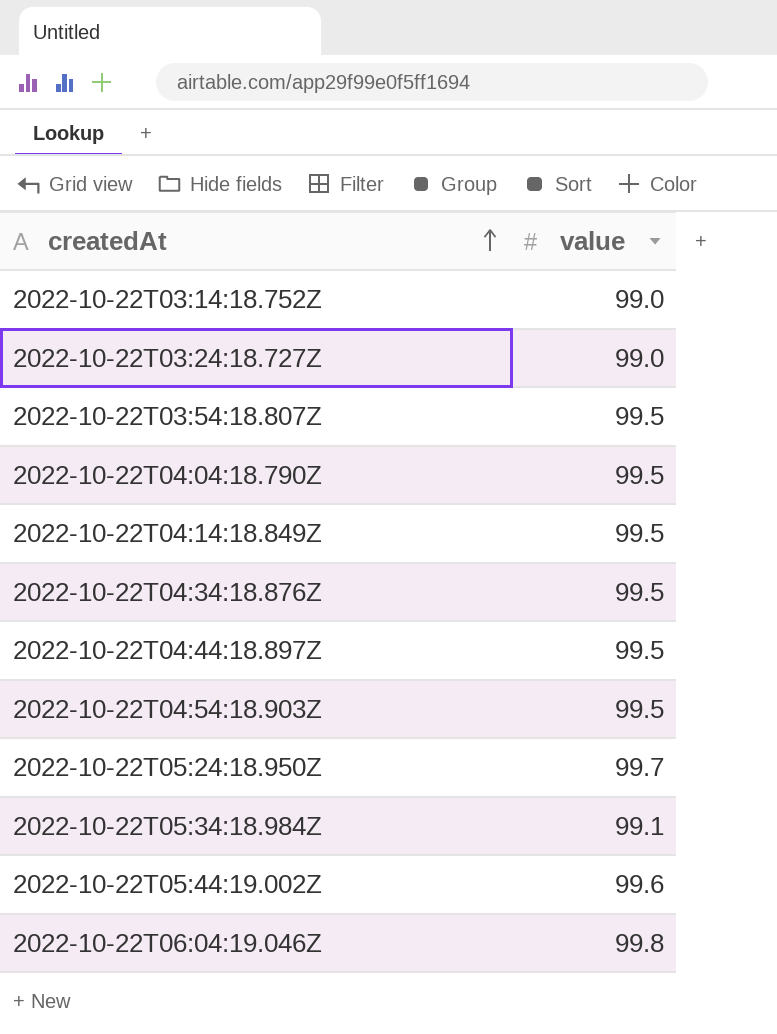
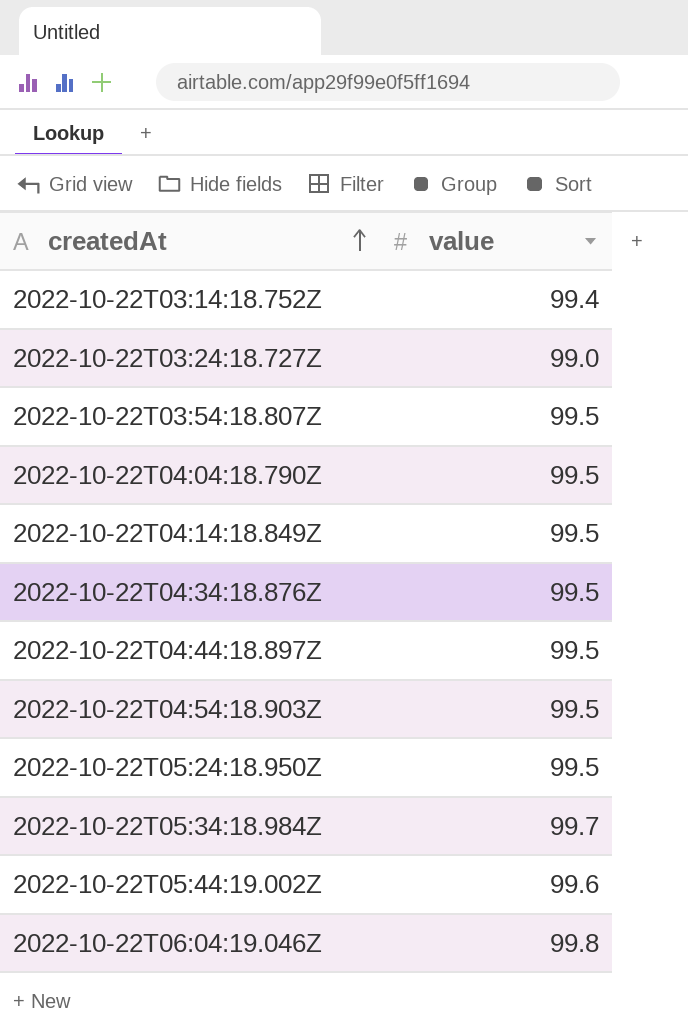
2022-10-22T03:14:18.752Z | value: 99.0 -> 99.4
2022-10-22T05:24:18.950Z | value: 99.7 -> 99.5
2022-10-22T05:34:18.984Z | value: 99.1 -> 99.7

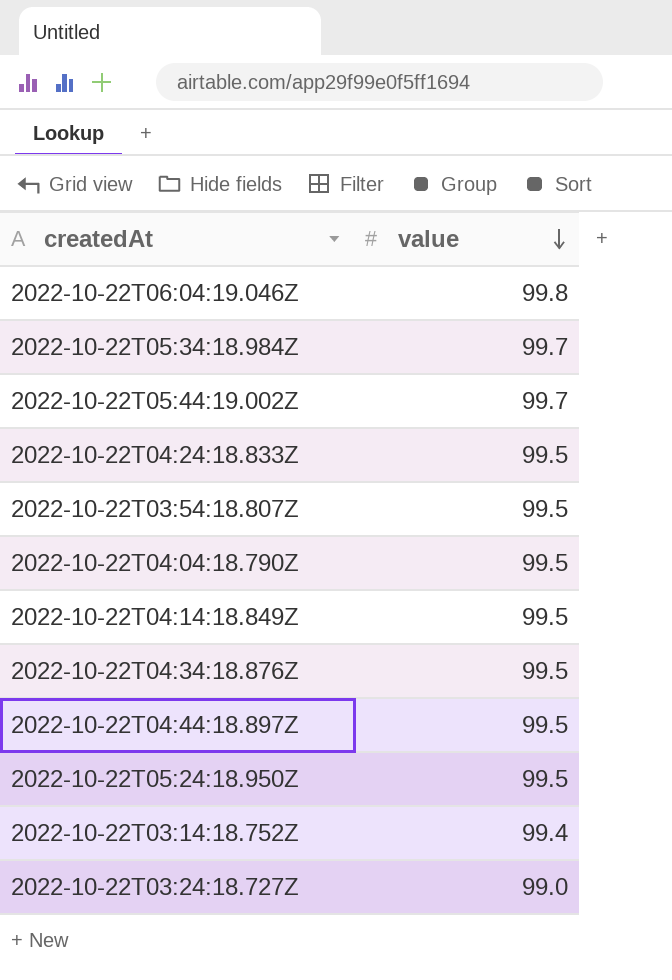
row order: createdAt ascending -> value descending
row 2022-10-22T04:54:18.903Z: 99.5 -> none
2022-10-22T05:44:19.002Z | value: 99.6 -> 99.7
row 2022-10-22T04:24:18.833Z: none -> 99.5

